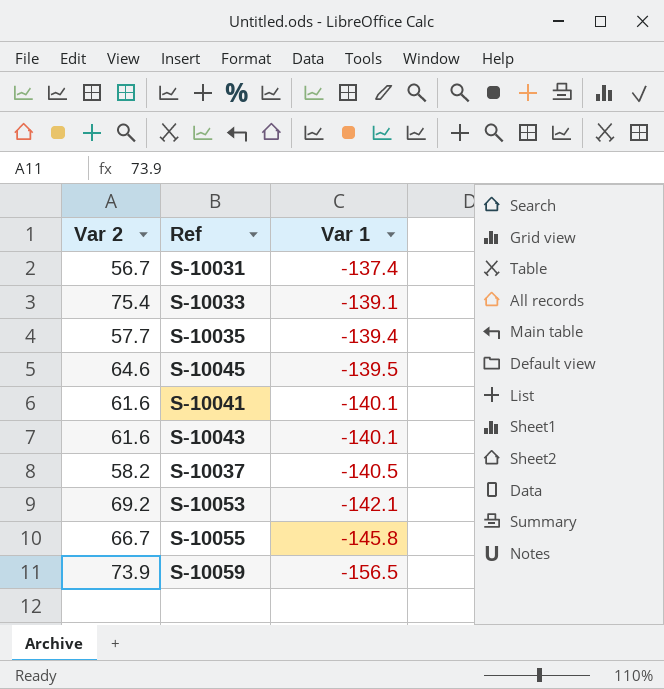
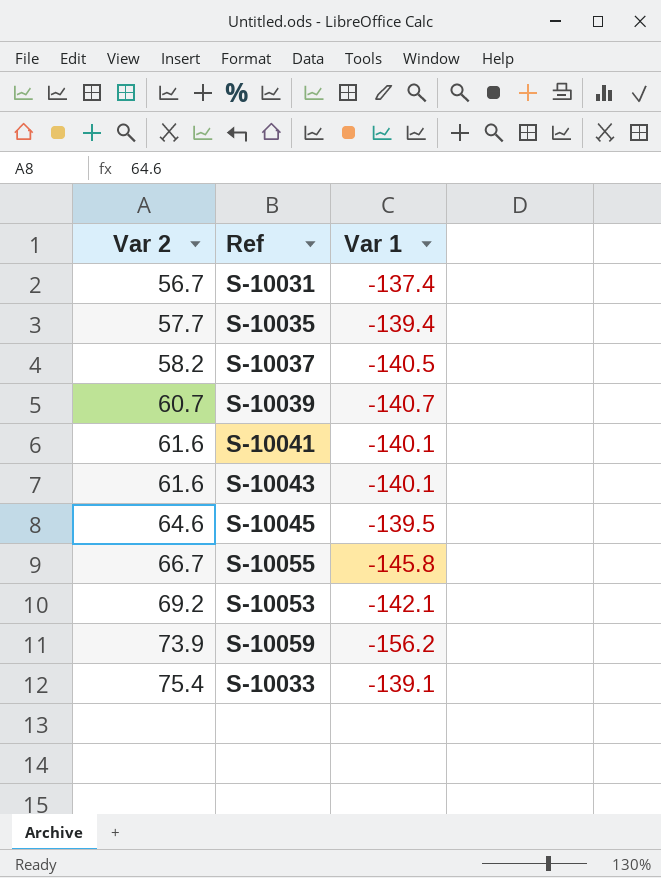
row order: Var 1 descending -> Var 2 ascending
row S-10039: none -> 60.7 | -140.7
S-10059 | Var 1: -156.5 -> -156.2

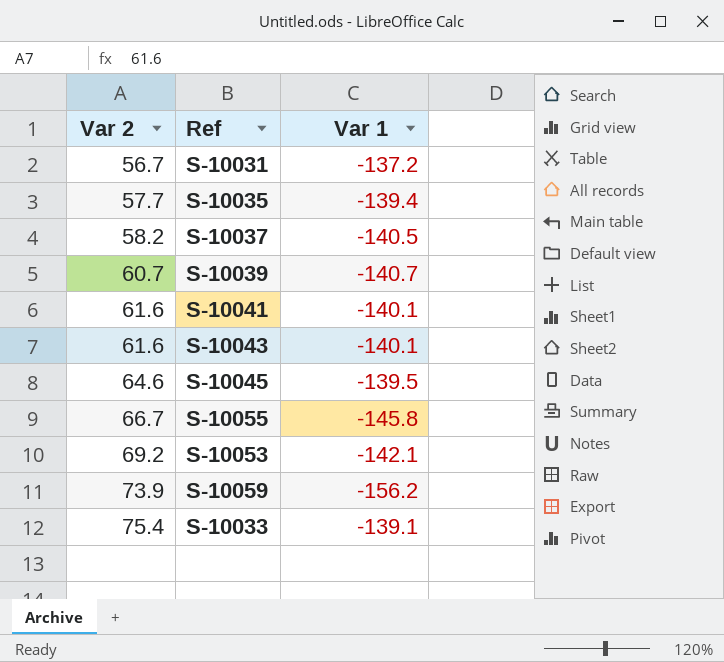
S-10031 | Var 1: -137.4 -> -137.2

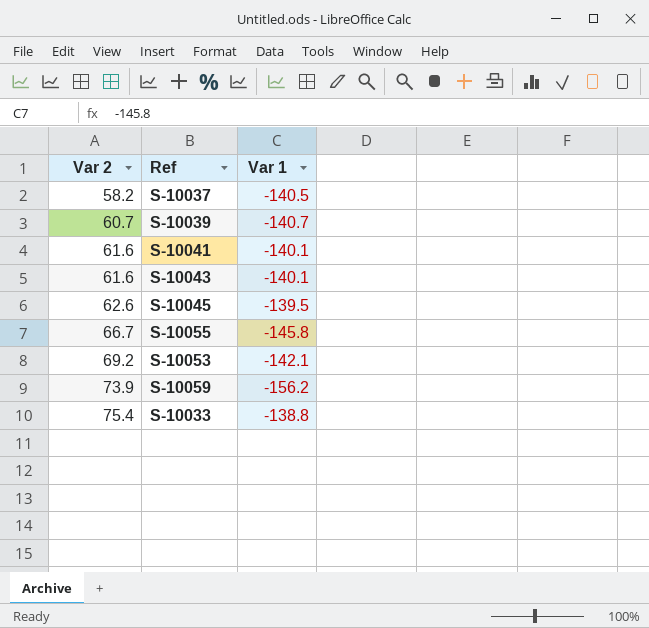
row S-10031: 56.7 | -137.2 -> none
row S-10035: 57.7 | -139.4 -> none
S-10045 | Var 2: 64.6 -> 62.6
S-10033 | Var 1: -139.1 -> -138.8

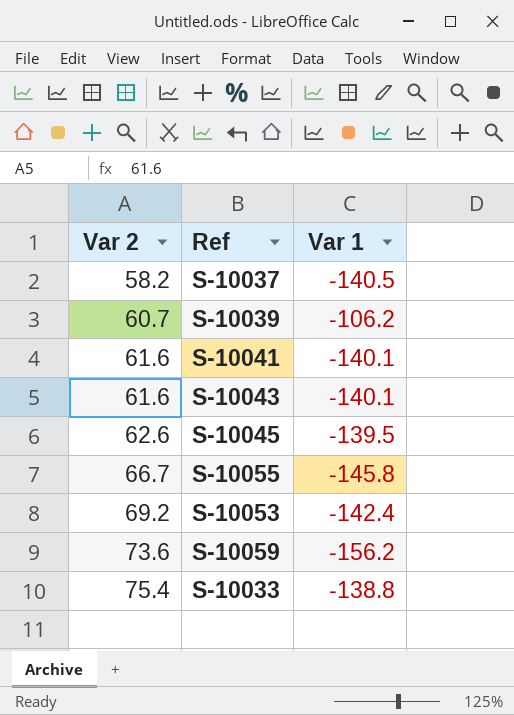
S-10039 | Var 1: -140.7 -> -106.2
S-10053 | Var 1: -142.1 -> -142.4
S-10059 | Var 2: 73.9 -> 73.6

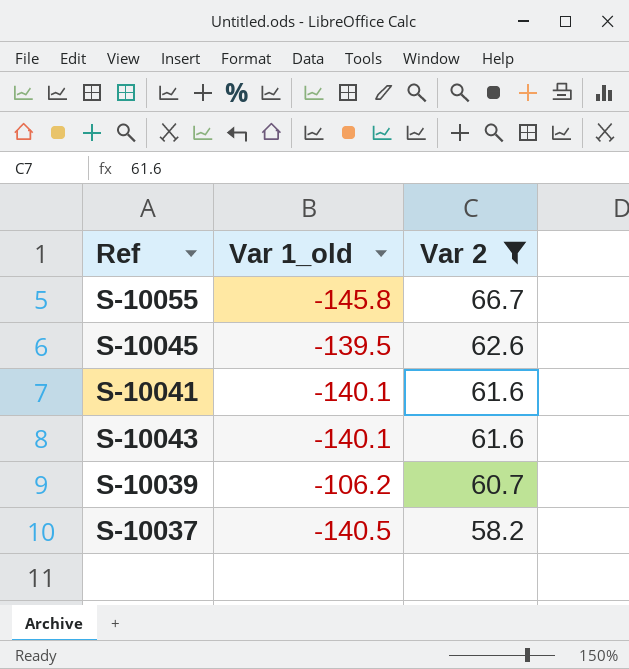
filter: none -> Var 2 <= 66.7
row order: Var 2 ascending -> Var 2 descending
column name: Var 1 -> Var 1_old
column Var 2 | position: 1 -> 3

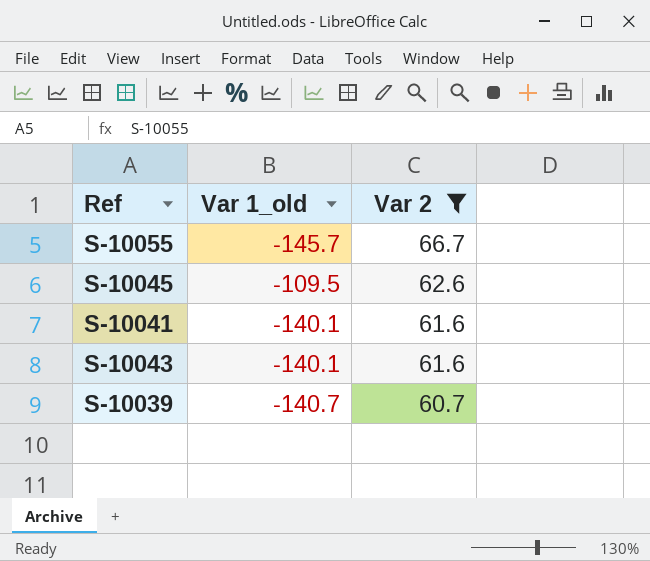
row S-10037: -140.5 | 58.2 -> none
S-10055 | Var 1_old: -145.8 -> -145.7
S-10045 | Var 1_old: -139.5 -> -109.5
S-10039 | Var 1_old: -106.2 -> -140.7

